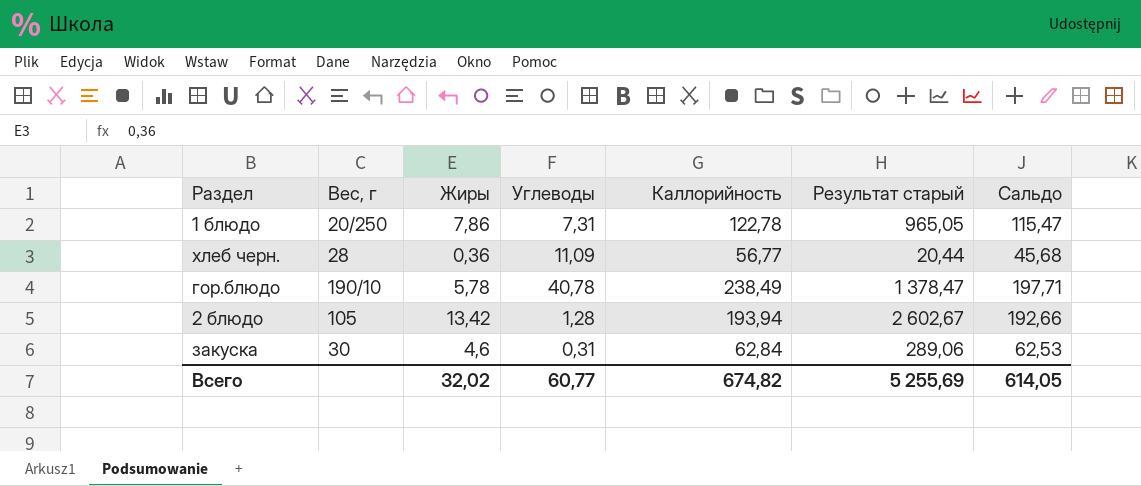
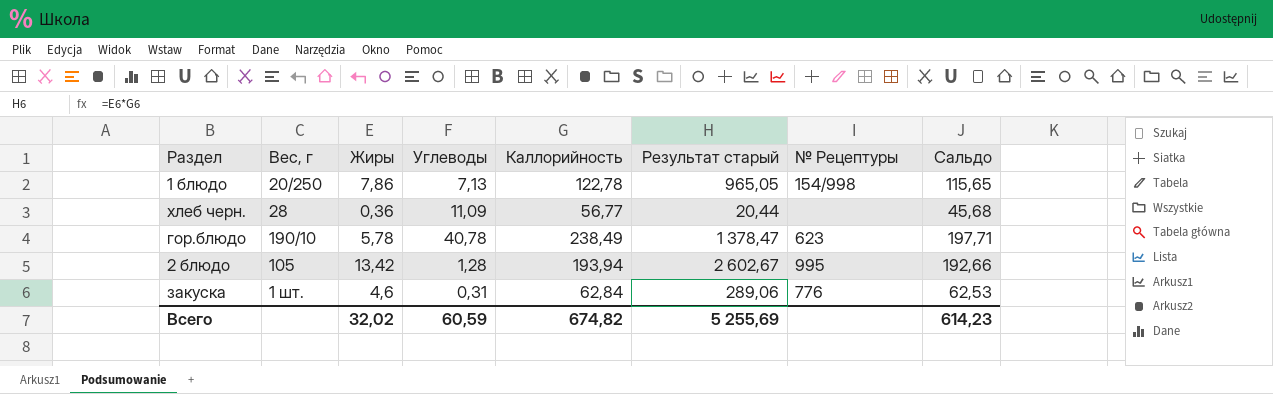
column № Рецептуры | position: none -> 7
1 блюдо | Углеводы: 7,31 -> 7,13
1 блюдо | Сальдо: 115,47 -> 115,65
закуска | Вес, г: 30 -> 1 шт.
Всего | Углеводы: 60,77 -> 60,59
Всего | Сальдо: 614,05 -> 614,23

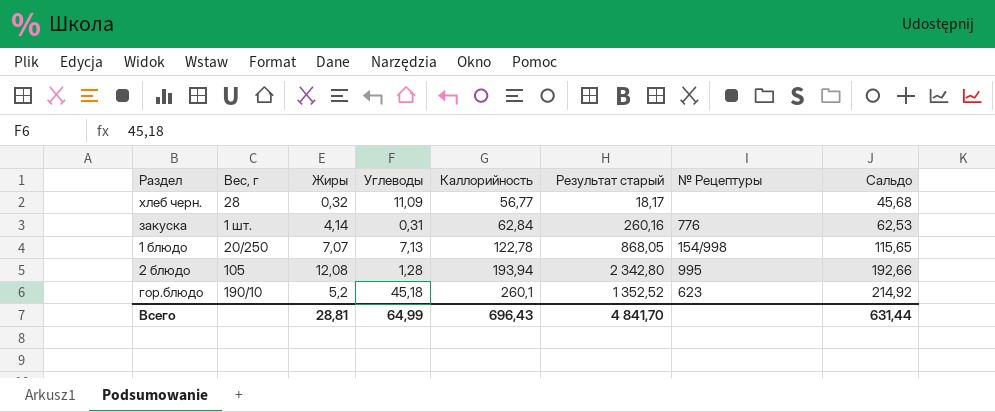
row order: none -> Каллорийность ascending
хлеб черн. | Жиры: 0,36 -> 0,32
хлеб черн. | Результат старый: 20,44 -> 18,17
закуска | Жиры: 4,6 -> 4,14
закуска | Результат старый: 289,06 -> 260,16
1 блюдо | Жиры: 7,86 -> 7,07
1 блюдо | Результат старый: 965,05 -> 868,05
2 блюдо | Жиры: 13,42 -> 12,08
2 блюдо | Результат старый: 2 602,67 -> 2 342,80
гор.блюдо | Жиры: 5,78 -> 5,2
гор.блюдо | Углеводы: 40,78 -> 45,18
гор.блюдо | Каллорийность: 238,49 -> 260,1
гор.блюдо | Результат старый: 1 378,47 -> 1 352,52
гор.блюдо | Сальдо: 197,71 -> 214,92
Всего | Жиры: 32,02 -> 28,81
Всего | Углеводы: 60,59 -> 64,99
Всего | Каллорийность: 674,82 -> 696,43
Всего | Результат старый: 5 255,69 -> 4 841,70
Всего | Сальдо: 614,23 -> 631,44

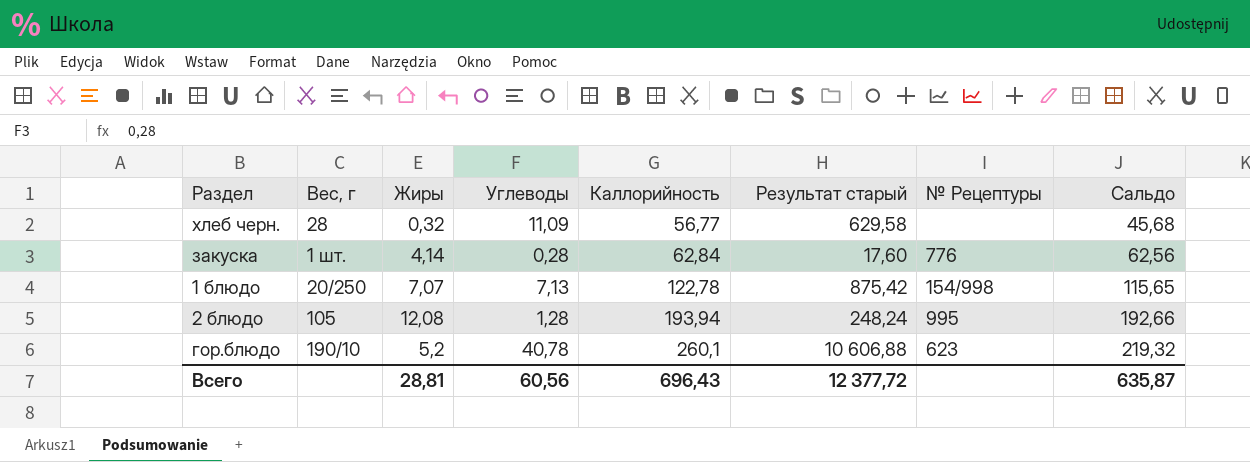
column Результат старый | formula: [Жиры] * [Каллорийность] -> [Углеводы] * [Каллорийность]
закуска | Углеводы: 0,31 -> 0,28
закуска | Сальдо: 62,53 -> 62,56
гор.блюдо | Углеводы: 45,18 -> 40,78
гор.блюдо | Сальдо: 214,92 -> 219,32
Всего | Углеводы: 64,99 -> 60,56
Всего | Результат старый: 4 841,70 -> 12 377,72
Всего | Сальдо: 631,44 -> 635,87

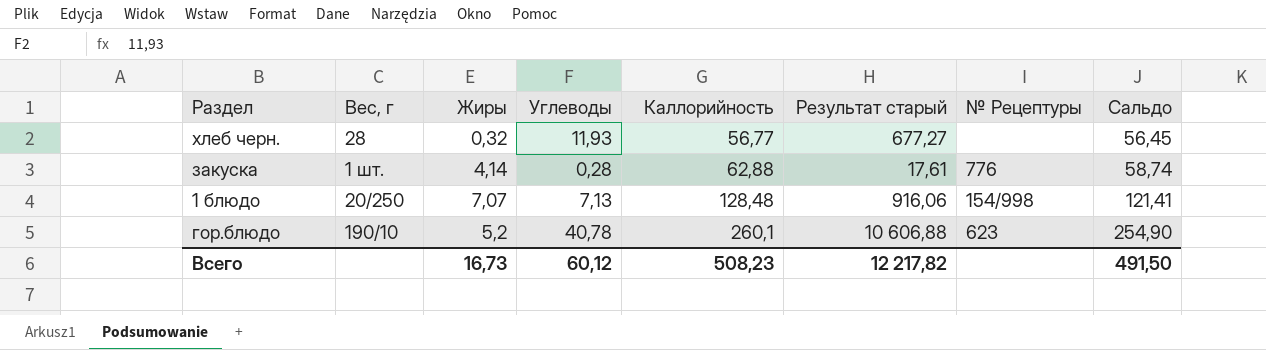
column Сальдо | formula: [Каллорийность] - [Углеводы] -> [Каллорийность] - [Жиры]
row 2 блюдо: 105 | 12,08 | 1,28 | 193,94 | 248,24 | 995 | 192,66 -> none
хлеб черн. | Углеводы: 11,09 -> 11,93
хлеб черн. | Результат старый: 629,58 -> 677,27
закуска | Каллорийность: 62,84 -> 62,88
закуска | Результат старый: 17,60 -> 17,61
1 блюдо | Каллорийность: 122,78 -> 128,48
1 блюдо | Результат старый: 875,42 -> 916,06
Всего | Жиры: 28,81 -> 16,73
Всего | Углеводы: 60,56 -> 60,12
Всего | Каллорийность: 696,43 -> 508,23
Всего | Результат старый: 12 377,72 -> 12 217,82
Всего | Сальдо: 635,87 -> 491,50

